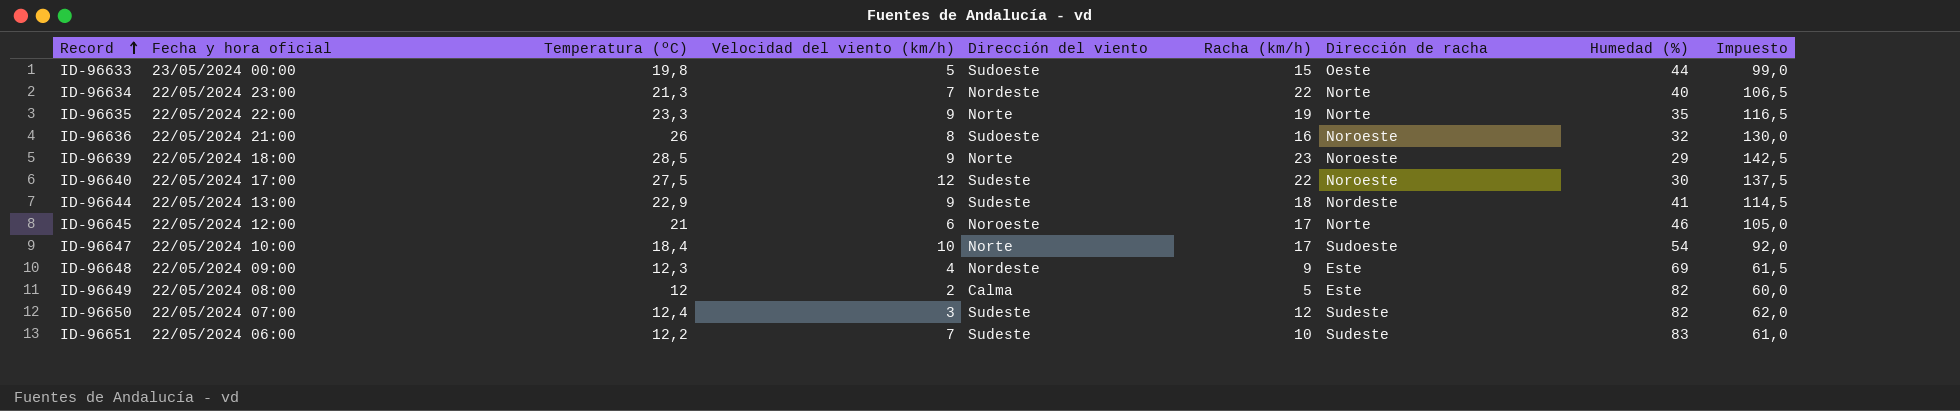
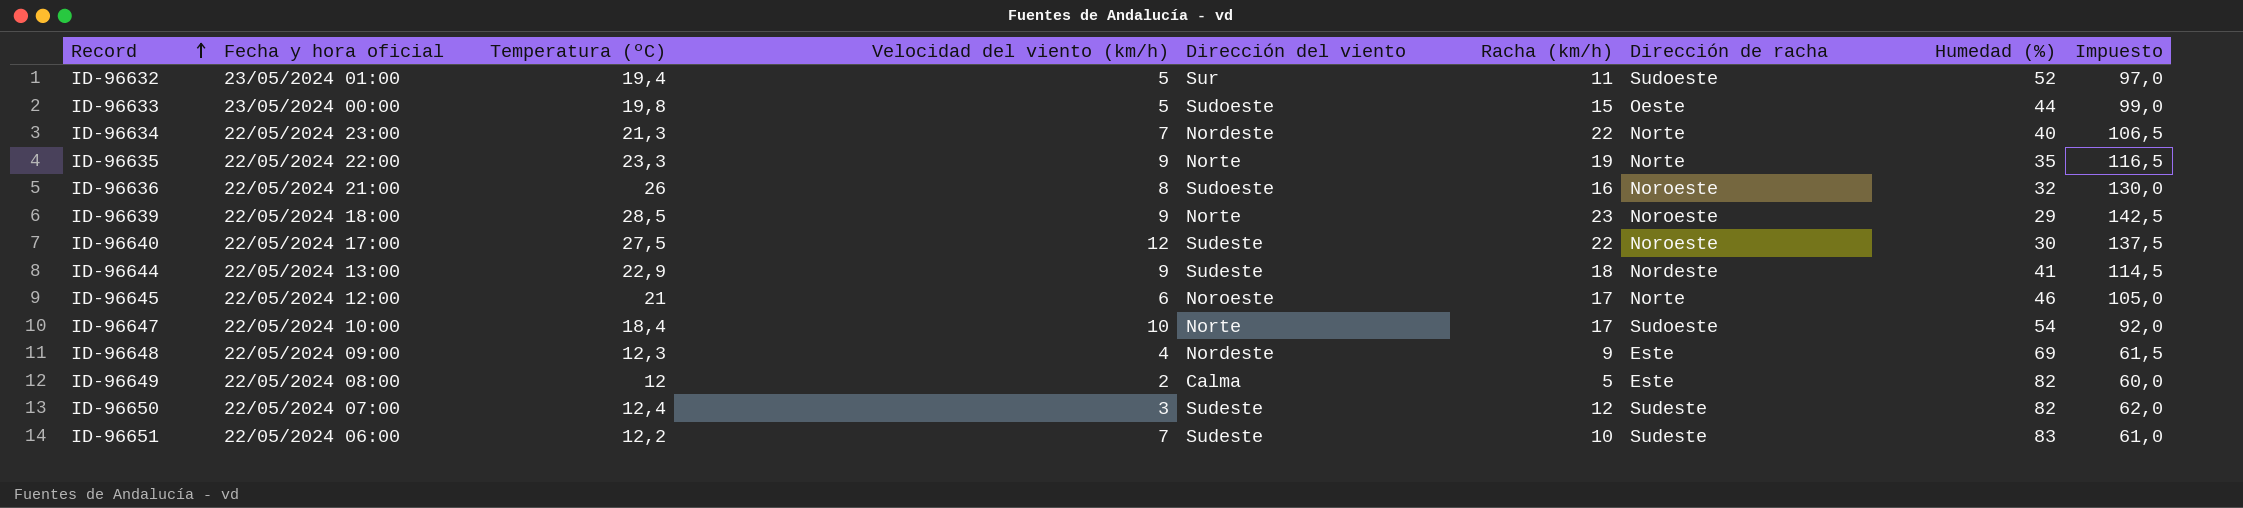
row ID-96632: none -> 23/05/2024 01:00 | 19,4 | 5 | Sur | 11 | Sudoeste | 52 | 97,0

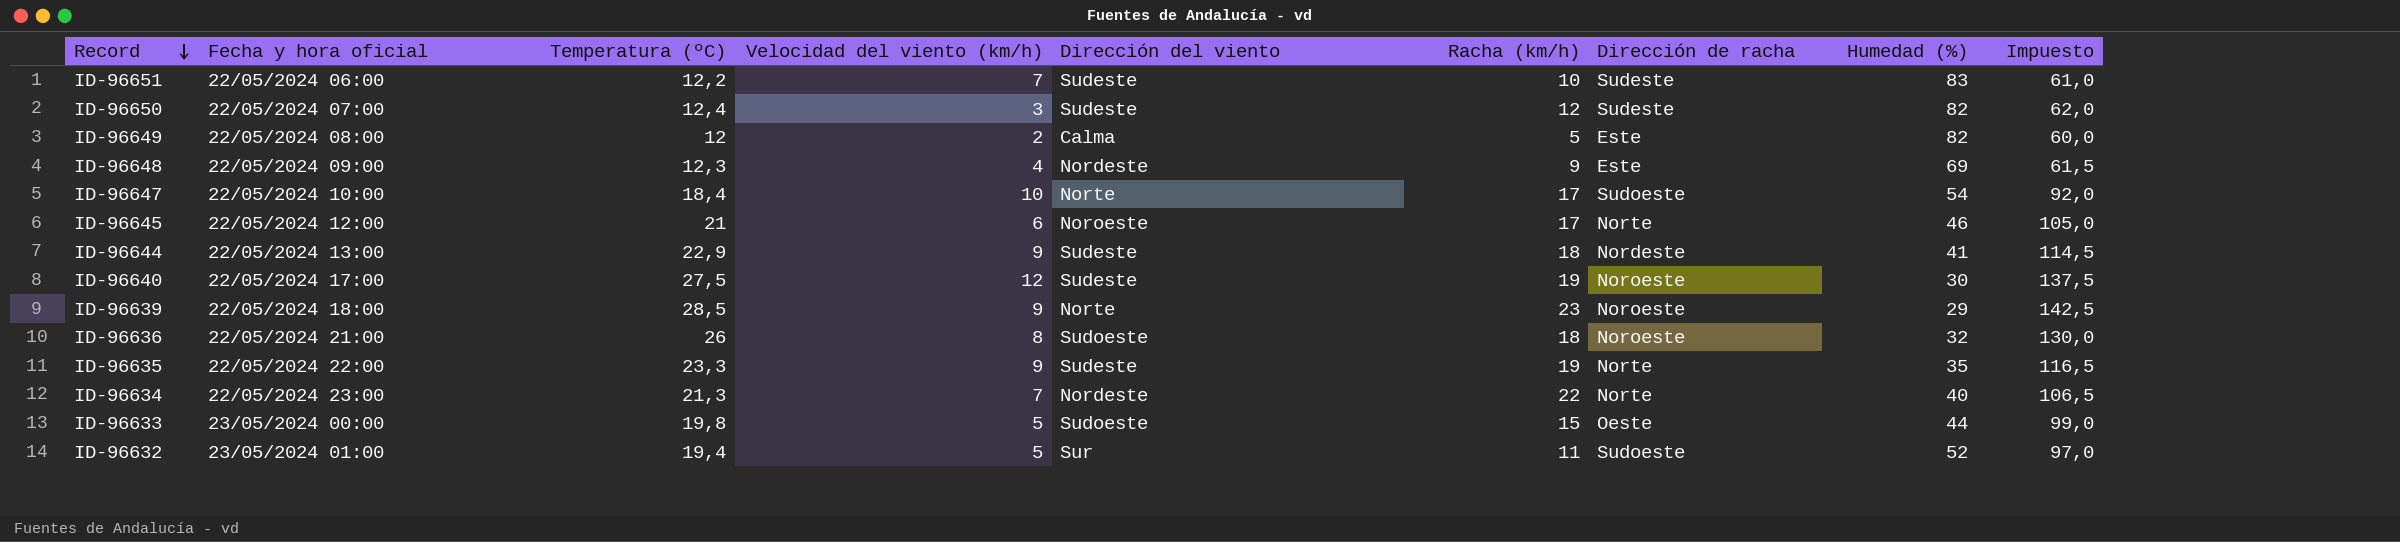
row order: Record ascending -> Record descending
ID-96640 | Racha (km/h): 22 -> 19
ID-96636 | Racha (km/h): 16 -> 18
ID-96635 | Dirección del viento: Norte -> Sudeste

